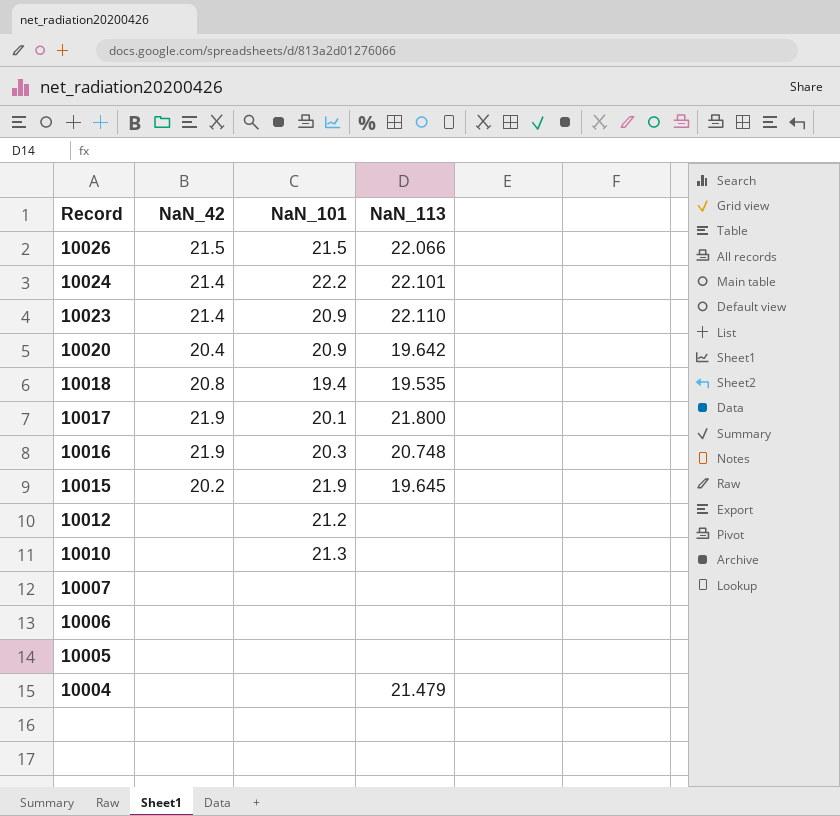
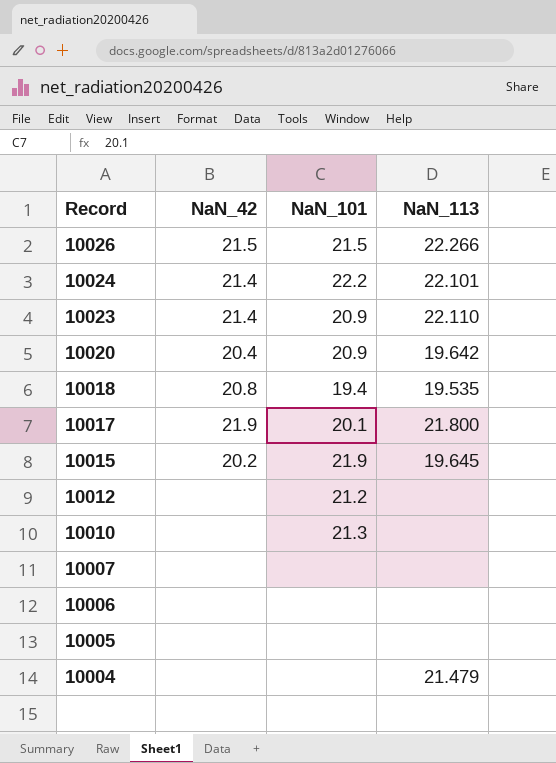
row 10016: 21.9 | 20.3 | 20.748 -> none
10026 | NaN_113: 22.066 -> 22.266

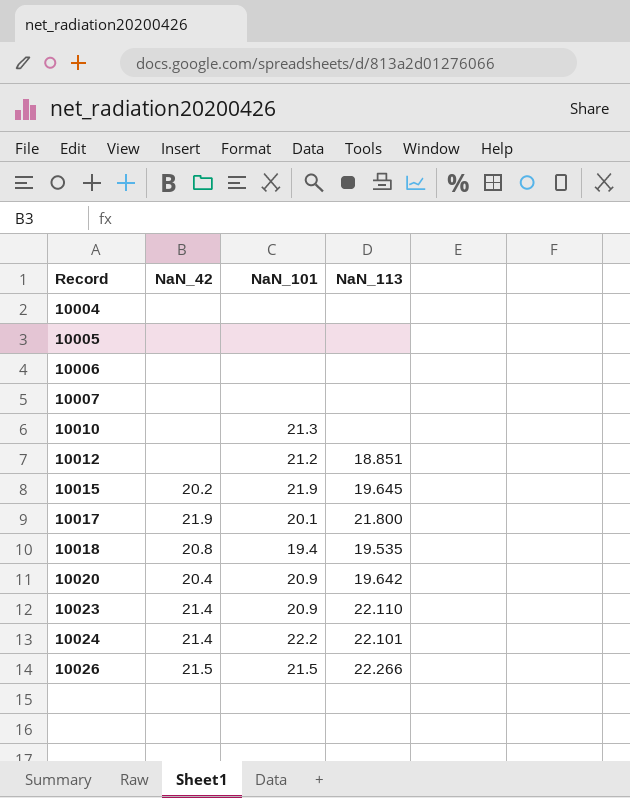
row order: Record descending -> Record ascending
10004 | NaN_113: 21.479 -> none
10012 | NaN_113: none -> 18.851

